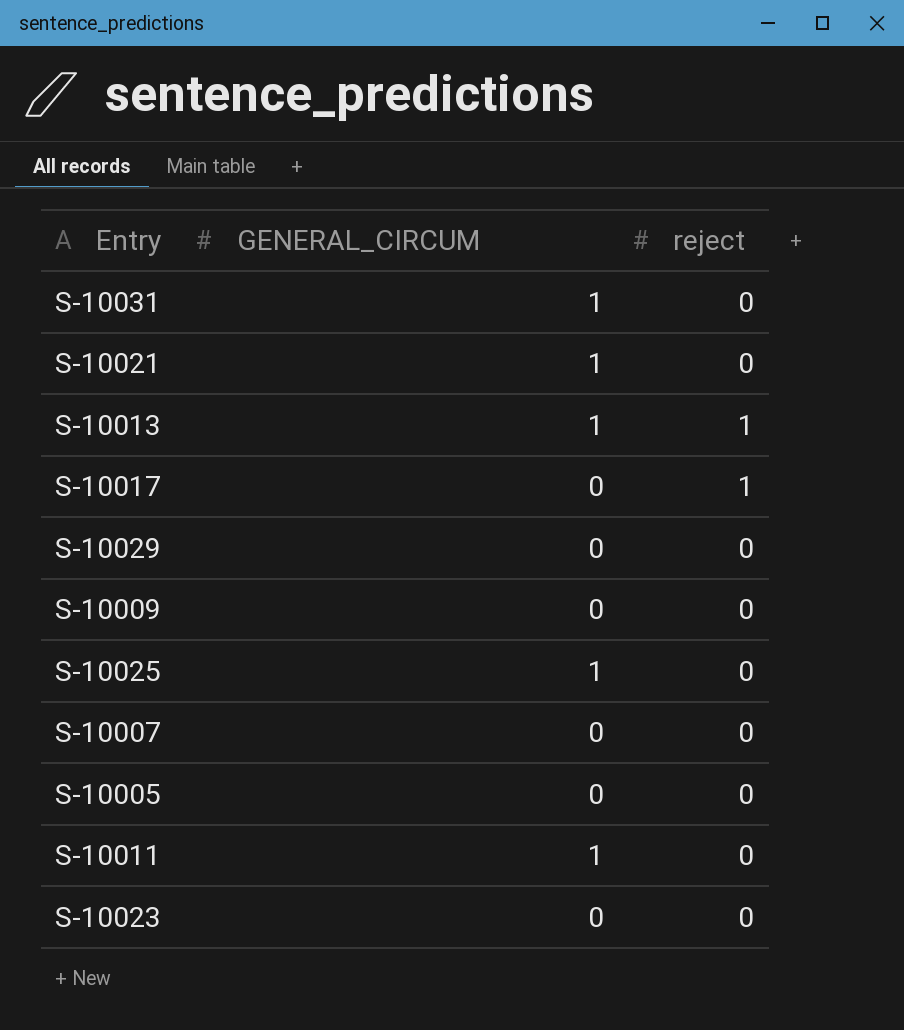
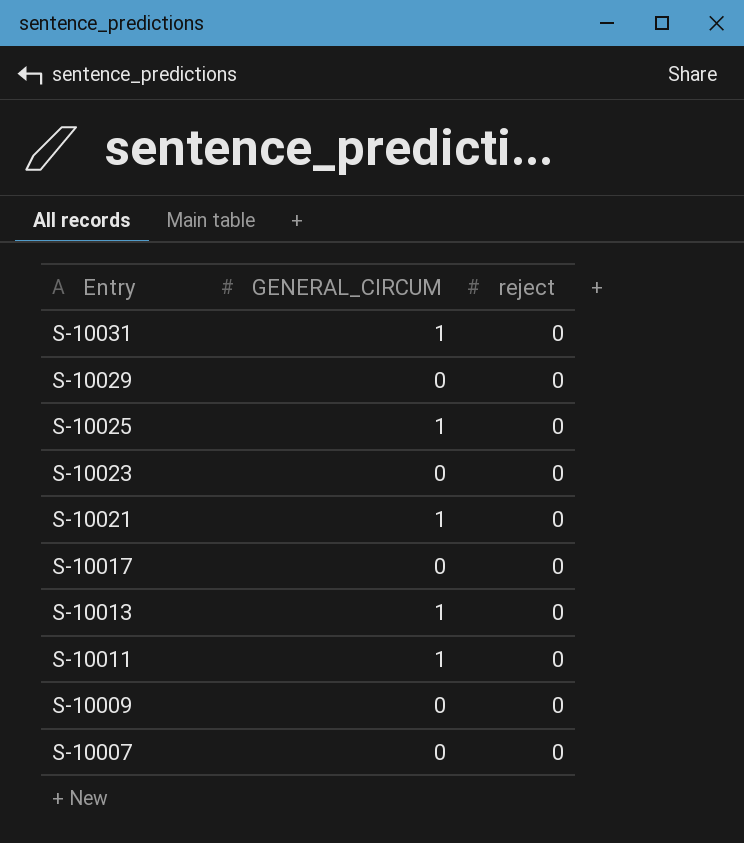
row order: none -> Entry descending
row S-10005: 0 | 0 -> none
S-10017 | reject: 1 -> 0
S-10013 | reject: 1 -> 0

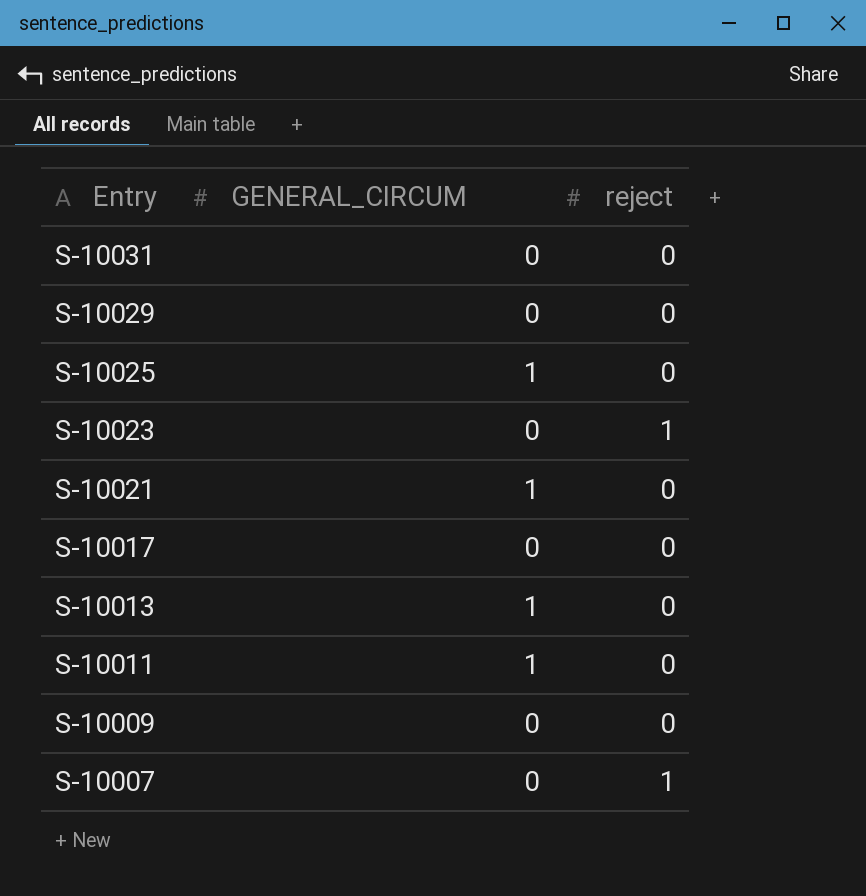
S-10031 | GENERAL_CIRCUM: 1 -> 0
S-10023 | reject: 0 -> 1
S-10007 | reject: 0 -> 1

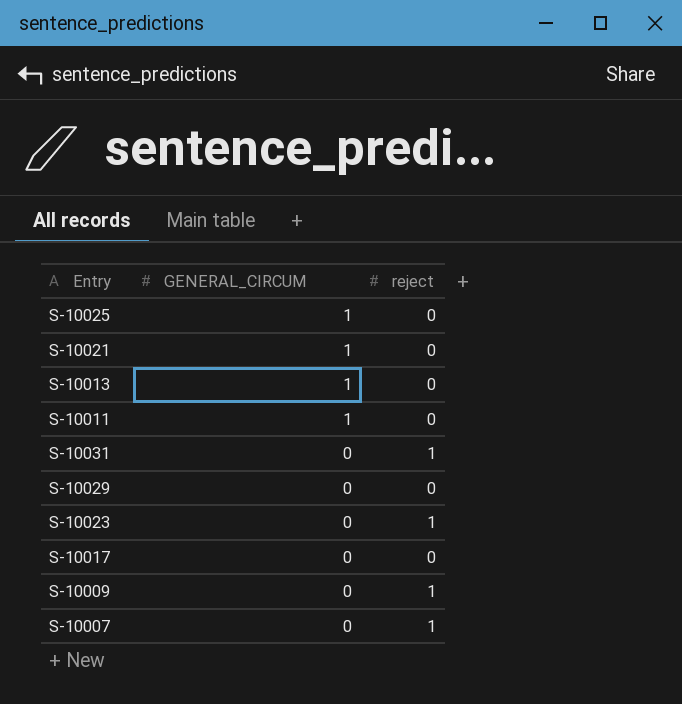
row order: Entry descending -> GENERAL_CIRCUM descending
S-10031 | reject: 0 -> 1
S-10009 | reject: 0 -> 1

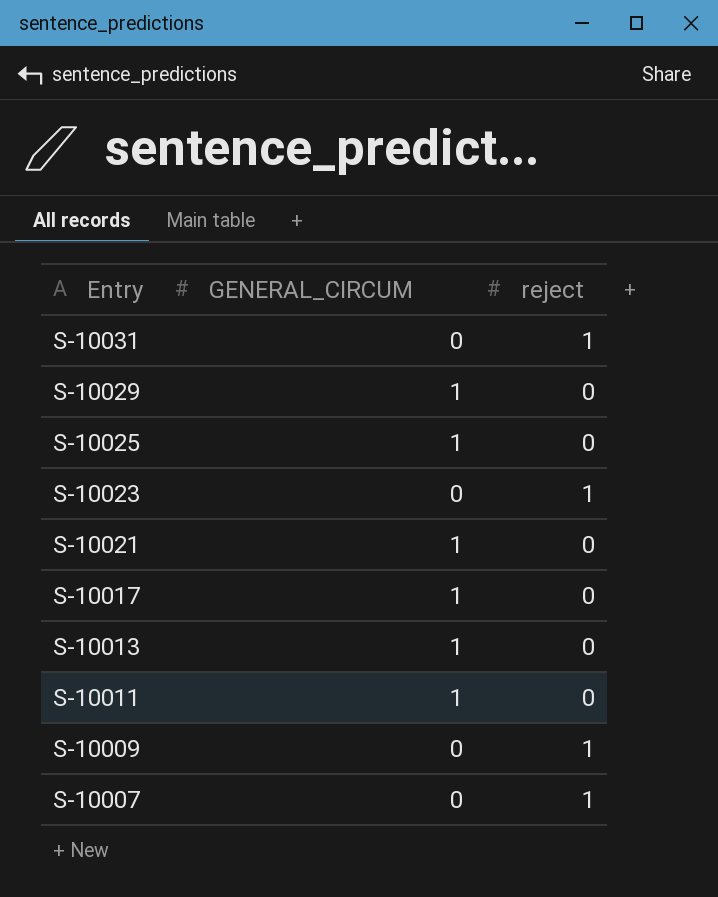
row order: GENERAL_CIRCUM descending -> Entry descending
S-10029 | GENERAL_CIRCUM: 0 -> 1
S-10017 | GENERAL_CIRCUM: 0 -> 1

